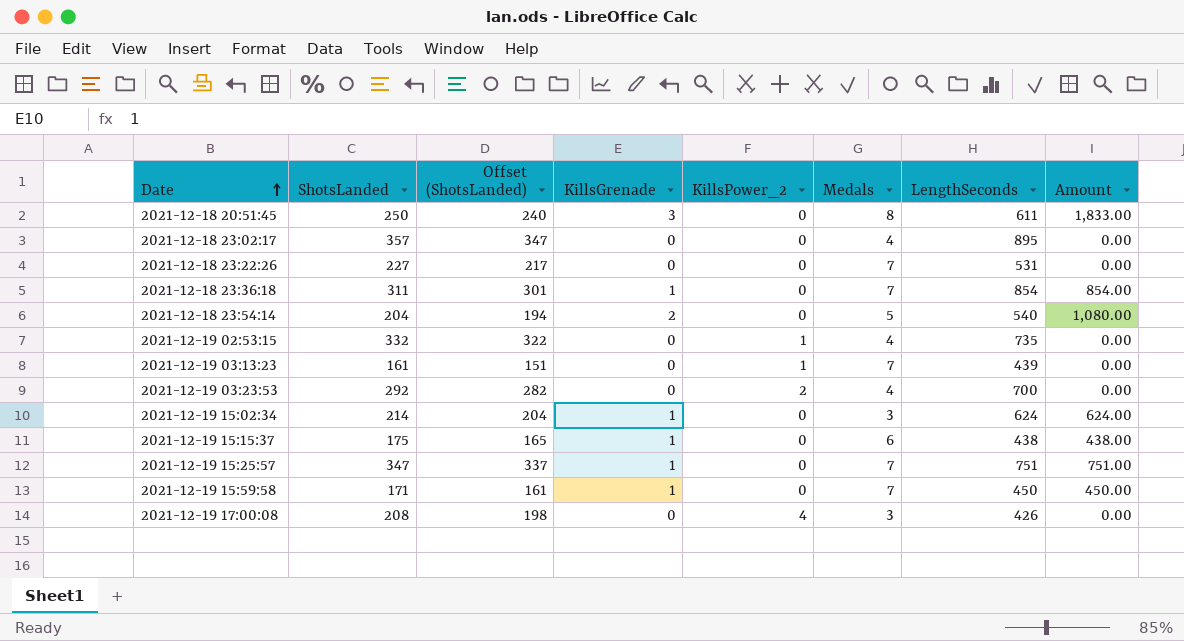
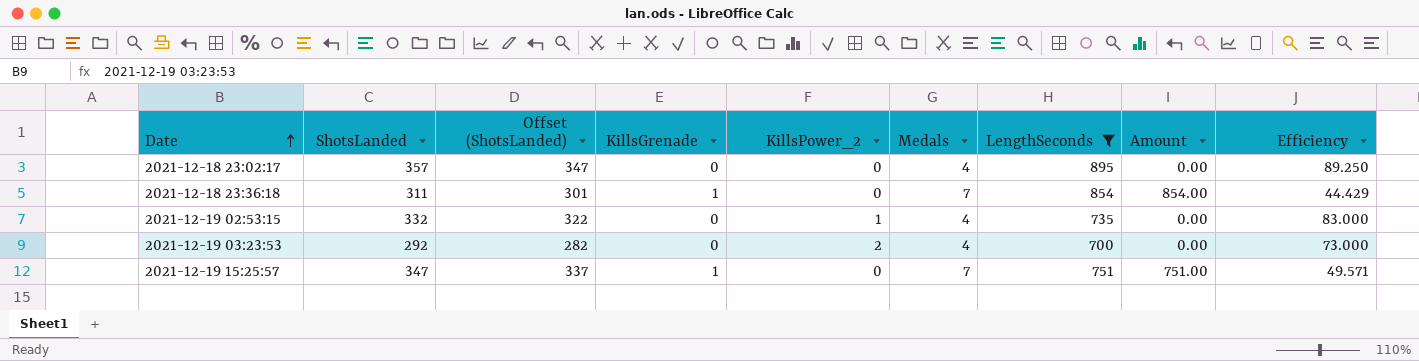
filter: none -> LengthSeconds >= 700
column Efficiency | formula: none -> [ShotsLanded] / [Medals]

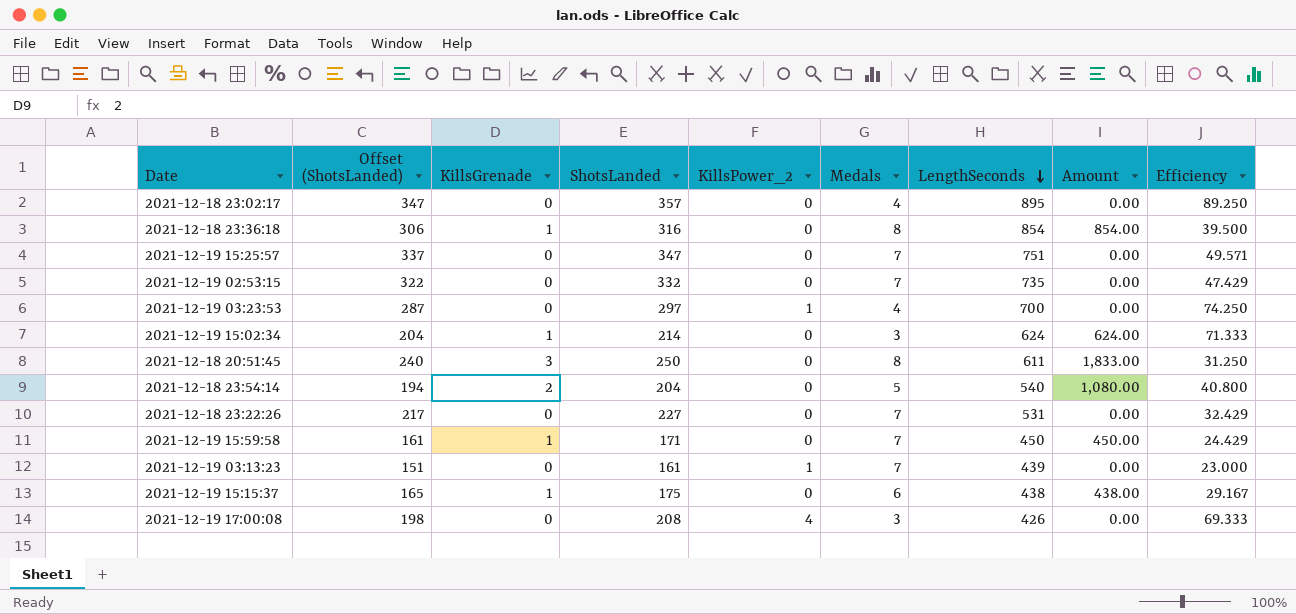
filter: LengthSeconds >= 700 -> none
row order: Date ascending -> LengthSeconds descending
column ShotsLanded | position: 2 -> 4
2021-12-18 23:36:18 | Offset (ShotsLanded): 301 -> 306
2021-12-18 23:36:18 | ShotsLanded: 311 -> 316
2021-12-18 23:36:18 | Medals: 7 -> 8
2021-12-18 23:36:18 | Efficiency: 44.429 -> 39.500
2021-12-19 15:25:57 | KillsGrenade: 1 -> 0
2021-12-19 15:25:57 | Amount: 751.00 -> 0.00
2021-12-19 02:53:15 | KillsPower_2: 1 -> 0
2021-12-19 02:53:15 | Medals: 4 -> 7
2021-12-19 02:53:15 | Efficiency: 83.000 -> 47.429
2021-12-19 03:23:53 | Offset (ShotsLanded): 282 -> 287
2021-12-19 03:23:53 | ShotsLanded: 292 -> 297
2021-12-19 03:23:53 | KillsPower_2: 2 -> 1
2021-12-19 03:23:53 | Efficiency: 73.000 -> 74.250

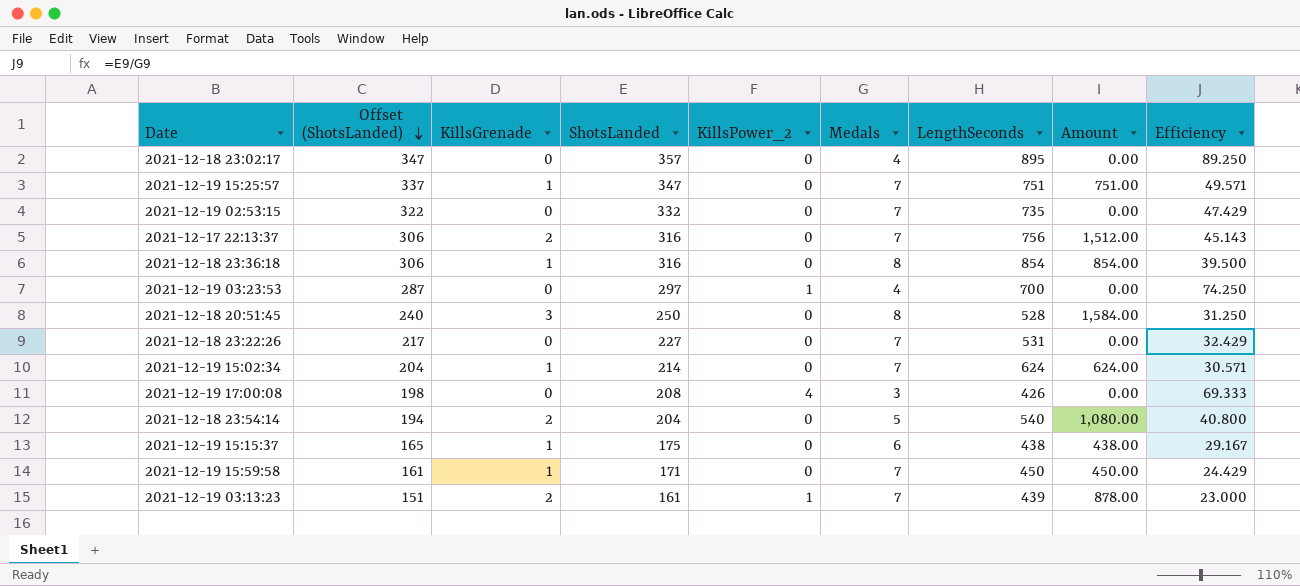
row order: LengthSeconds descending -> Offset (ShotsLanded) descending
2021-12-19 15:25:57 | KillsGrenade: 0 -> 1
2021-12-19 15:25:57 | Amount: 0.00 -> 751.00
row 2021-12-17 22:13:37: none -> 306 | 2 | 316 | 0 | 7 | 756 | 1,512.00 | 45.143
2021-12-18 20:51:45 | LengthSeconds: 611 -> 528
2021-12-18 20:51:45 | Amount: 1,833.00 -> 1,584.00
2021-12-19 15:02:34 | Medals: 3 -> 7
2021-12-19 15:02:34 | Efficiency: 71.333 -> 30.571
2021-12-19 03:13:23 | KillsGrenade: 0 -> 2
2021-12-19 03:13:23 | Amount: 0.00 -> 878.00

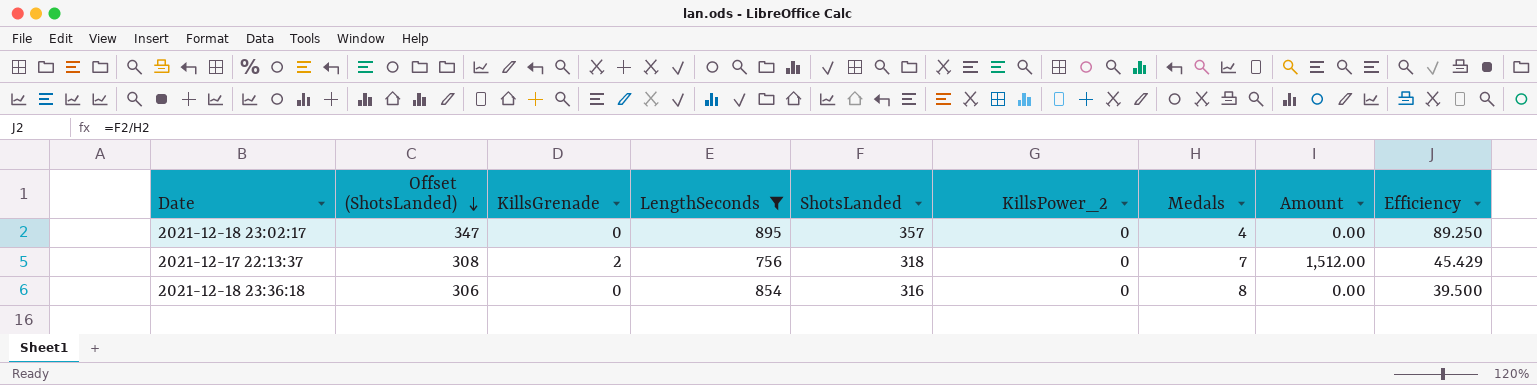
filter: none -> LengthSeconds >= 756
column LengthSeconds | position: 7 -> 4
2021-12-17 22:13:37 | Offset (ShotsLanded): 306 -> 308
2021-12-17 22:13:37 | ShotsLanded: 316 -> 318
2021-12-17 22:13:37 | Efficiency: 45.143 -> 45.429
2021-12-18 23:36:18 | KillsGrenade: 1 -> 0
2021-12-18 23:36:18 | Amount: 854.00 -> 0.00

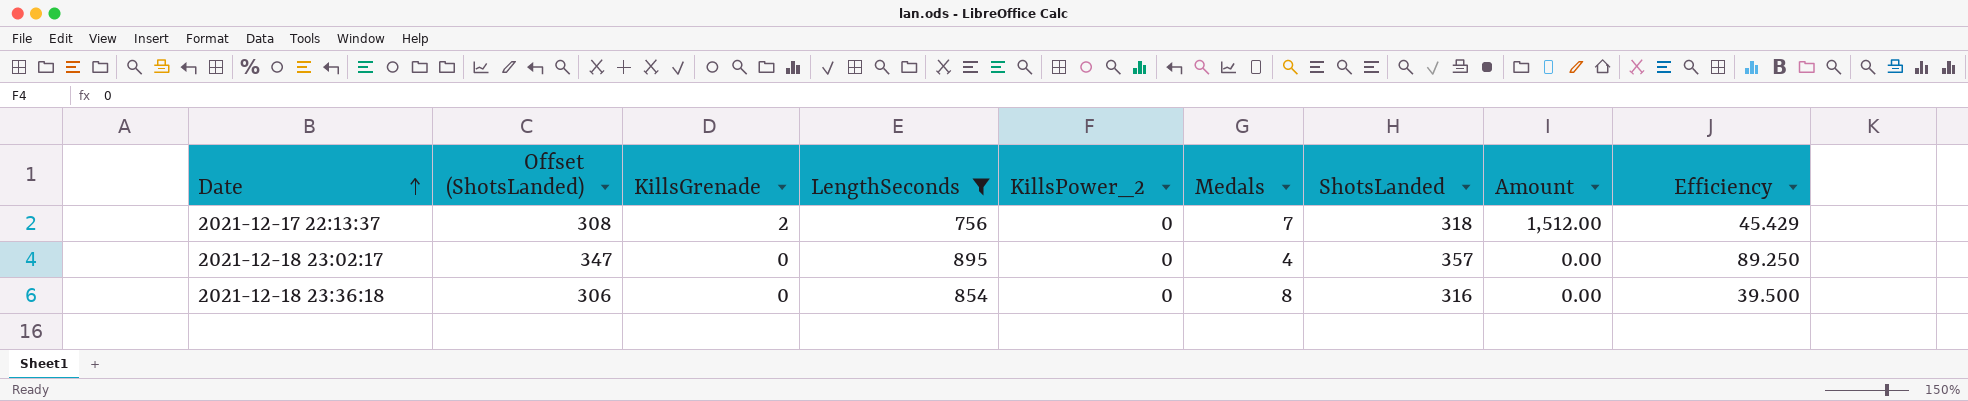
row order: Offset (ShotsLanded) descending -> Date ascending
column ShotsLanded | position: 5 -> 7

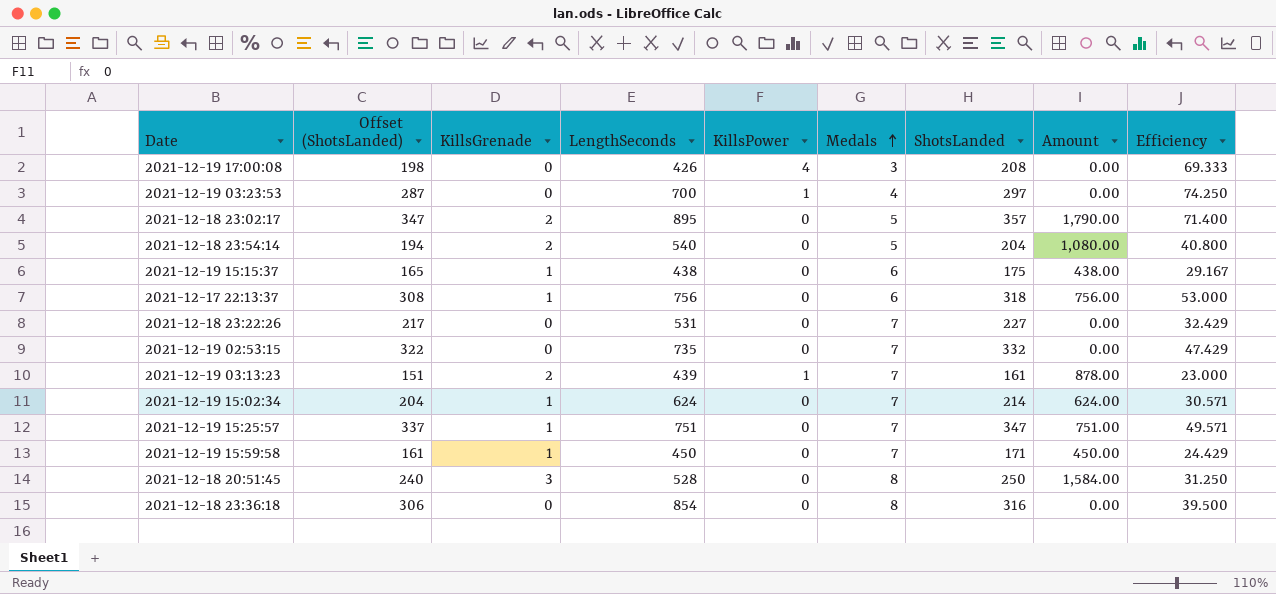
filter: LengthSeconds >= 756 -> none
row order: Date ascending -> Medals ascending
column name: KillsPower_2 -> KillsPower
2021-12-18 23:02:17 | KillsGrenade: 0 -> 2
2021-12-18 23:02:17 | Medals: 4 -> 5
2021-12-18 23:02:17 | Amount: 0.00 -> 1,790.00
2021-12-18 23:02:17 | Efficiency: 89.250 -> 71.400
2021-12-17 22:13:37 | KillsGrenade: 2 -> 1
2021-12-17 22:13:37 | Medals: 7 -> 6
2021-12-17 22:13:37 | Amount: 1,512.00 -> 756.00
2021-12-17 22:13:37 | Efficiency: 45.429 -> 53.000

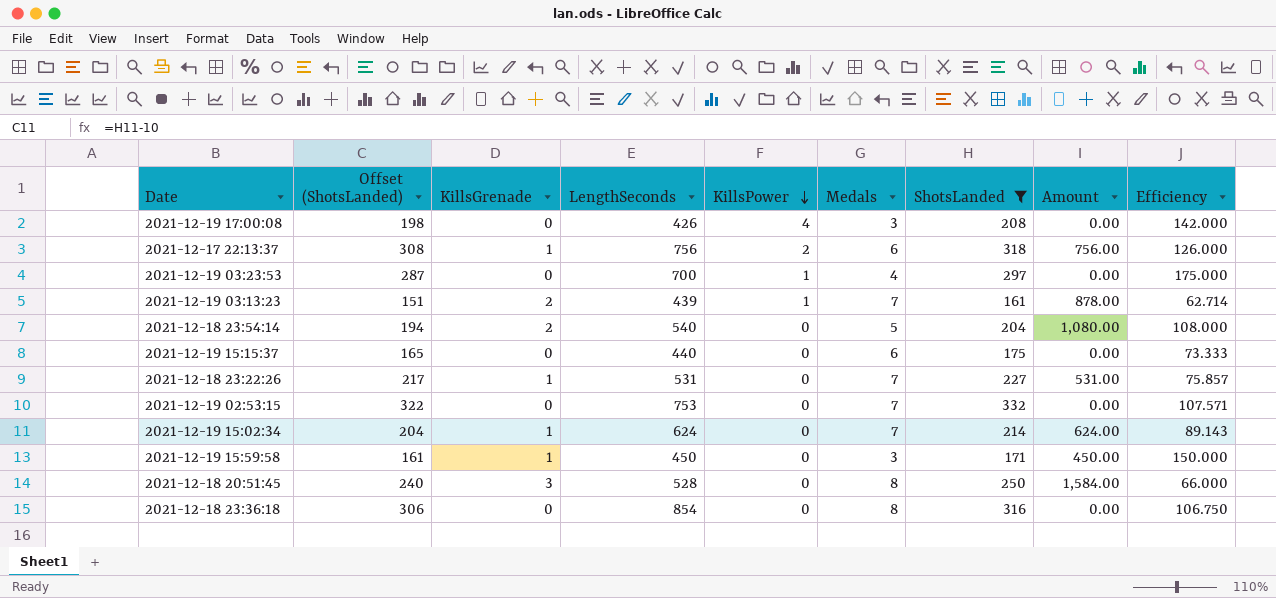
filter: none -> ShotsLanded <= 332
row order: Medals ascending -> KillsPower descending
column Efficiency | formula: [ShotsLanded] / [Medals] -> [LengthSeconds] / [Medals]
2021-12-17 22:13:37 | KillsPower: 0 -> 2
2021-12-19 15:15:37 | KillsGrenade: 1 -> 0
2021-12-19 15:15:37 | LengthSeconds: 438 -> 440
2021-12-19 15:15:37 | Amount: 438.00 -> 0.00
2021-12-18 23:22:26 | KillsGrenade: 0 -> 1
2021-12-18 23:22:26 | Amount: 0.00 -> 531.00
2021-12-19 02:53:15 | LengthSeconds: 735 -> 753
2021-12-19 15:59:58 | Medals: 7 -> 3

